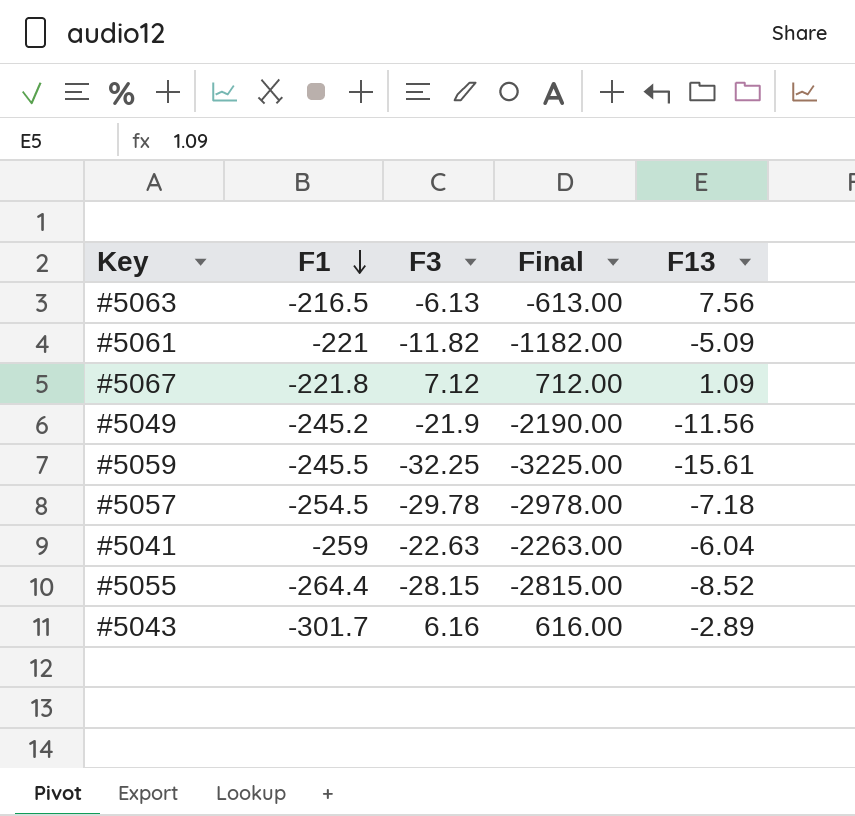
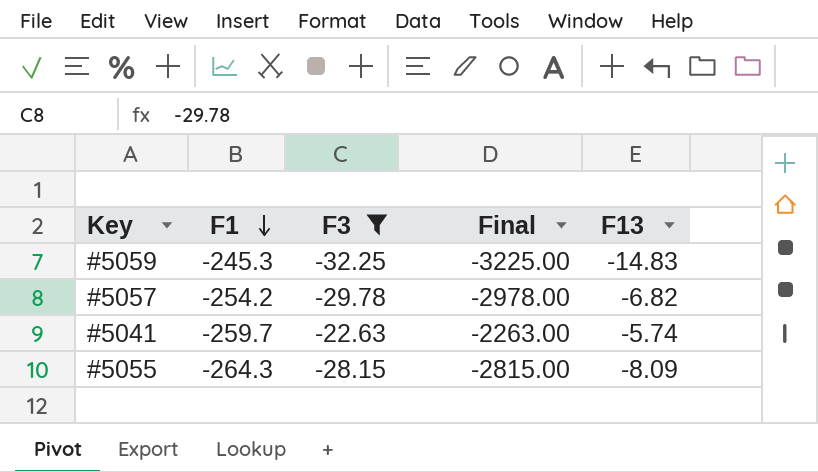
filter: none -> F3 <= -22.63
#5059 | F1: -245.5 -> -245.3
#5059 | F13: -15.61 -> -14.83
#5057 | F1: -254.5 -> -254.2
#5057 | F13: -7.18 -> -6.82
#5041 | F1: -259 -> -259.7
#5041 | F13: -6.04 -> -5.74
#5055 | F1: -264.4 -> -264.3
#5055 | F13: -8.52 -> -8.09

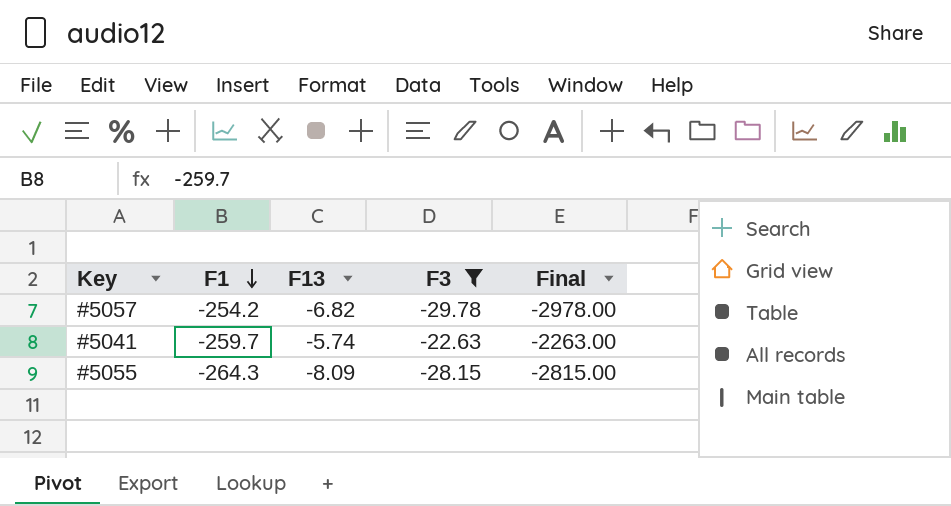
column F13 | position: 5 -> 3
row #5059: -245.3 | -32.25 | -3225.00 | -14.83 -> none

